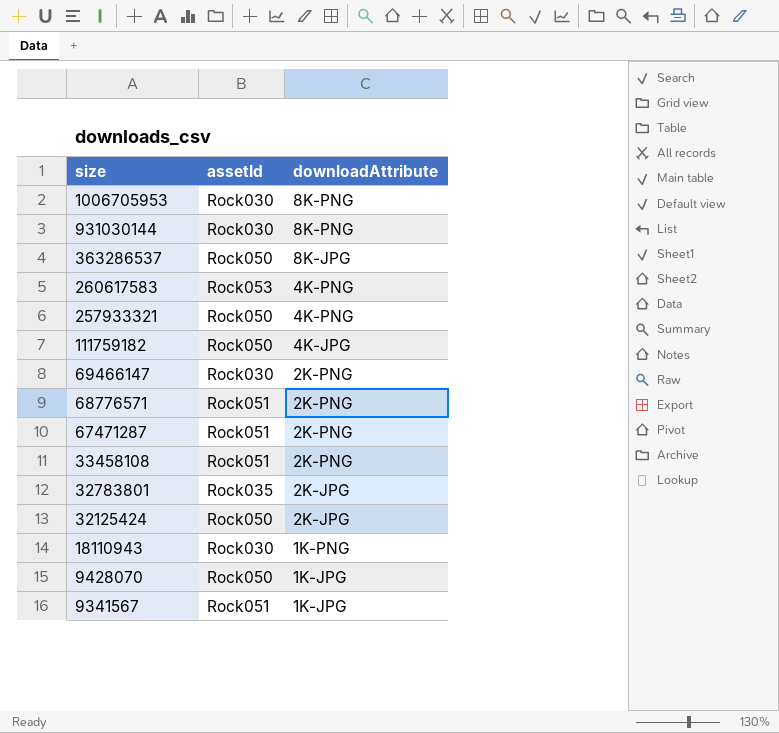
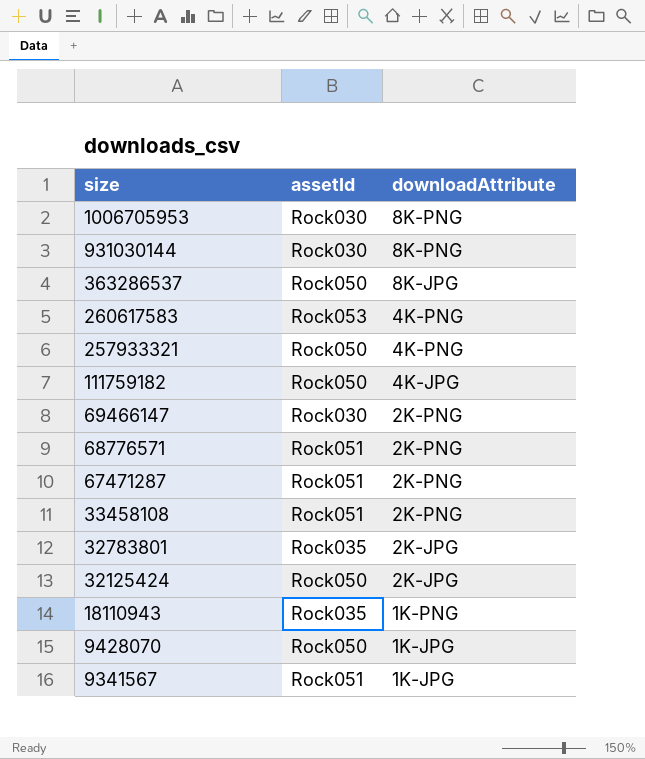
18110943 | assetId: Rock030 -> Rock035

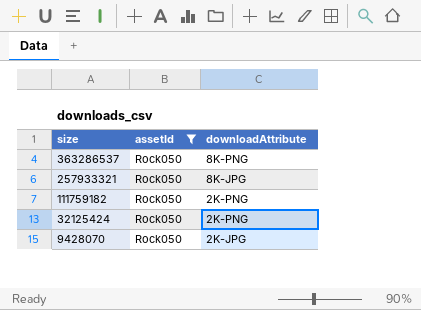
filter: none -> assetId = Rock050
363286537 | downloadAttribute: 8K-JPG -> 8K-PNG
257933321 | downloadAttribute: 4K-PNG -> 8K-JPG
111759182 | downloadAttribute: 4K-JPG -> 2K-PNG
32125424 | downloadAttribute: 2K-JPG -> 2K-PNG
9428070 | downloadAttribute: 1K-JPG -> 2K-JPG

